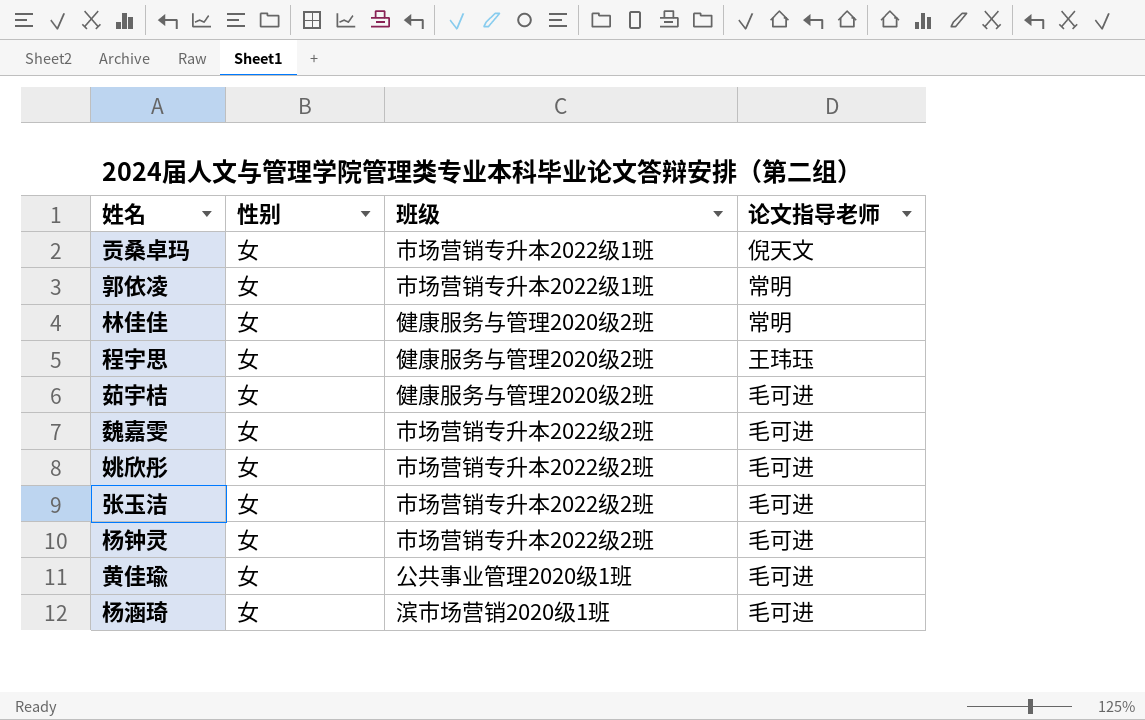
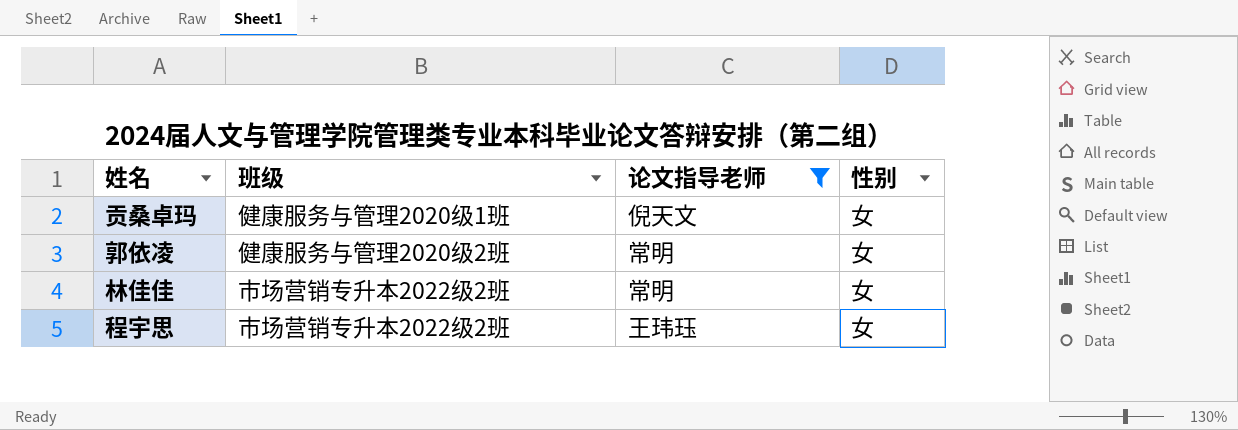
filter: none -> 论文指导老师 != 毛可进
column 性别 | position: 2 -> 4
贡桑卓玛 | 班级: 市场营销专升本2022级1班 -> 健康服务与管理2020级1班
郭依凌 | 班级: 市场营销专升本2022级1班 -> 健康服务与管理2020级2班
林佳佳 | 班级: 健康服务与管理2020级2班 -> 市场营销专升本2022级2班
程宇思 | 班级: 健康服务与管理2020级2班 -> 市场营销专升本2022级2班

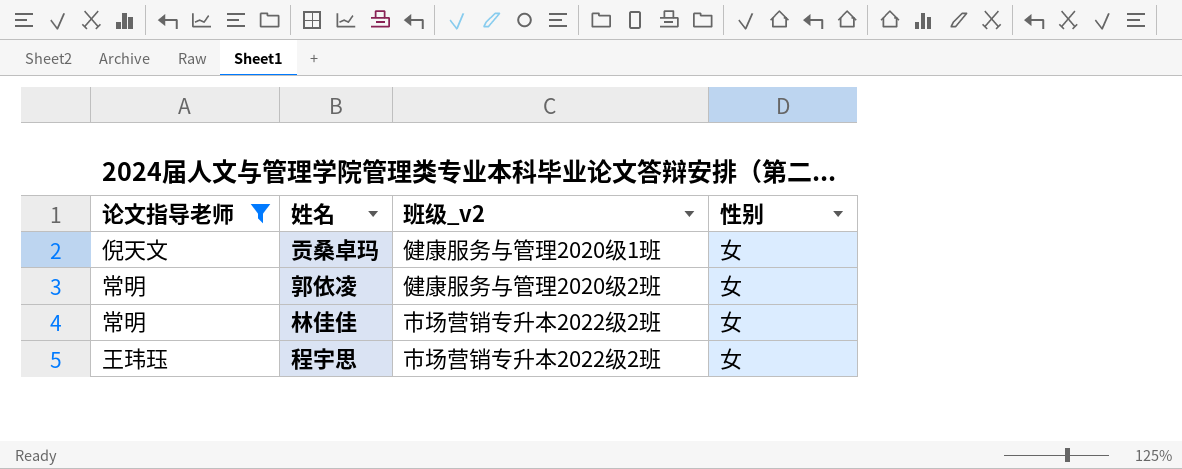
column 论文指导老师 | position: 3 -> 1
column name: 班级 -> 班级_v2

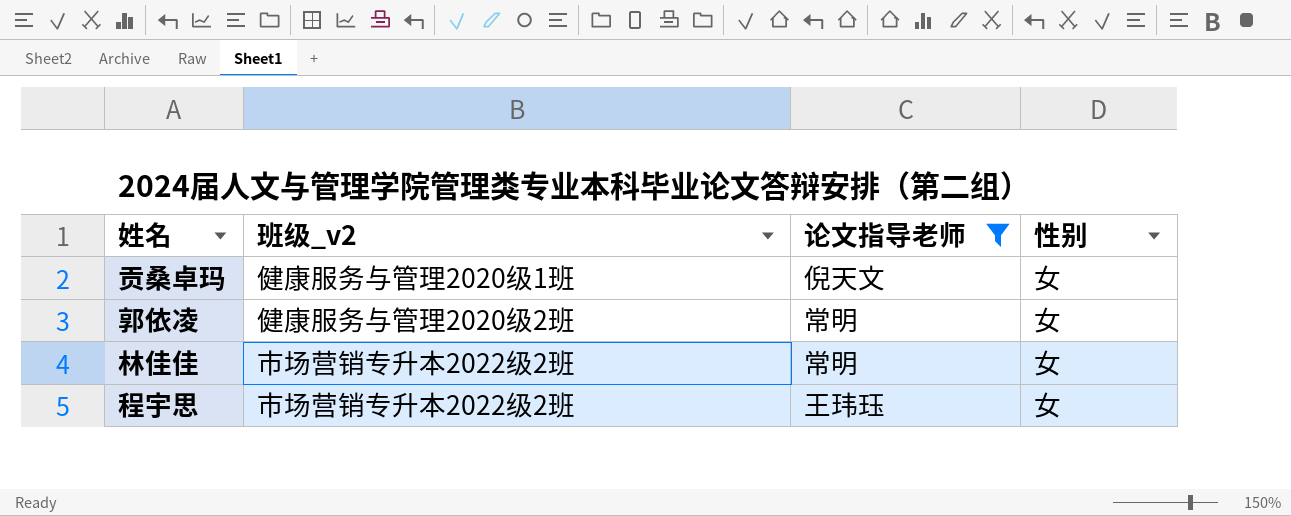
column 论文指导老师 | position: 1 -> 3

